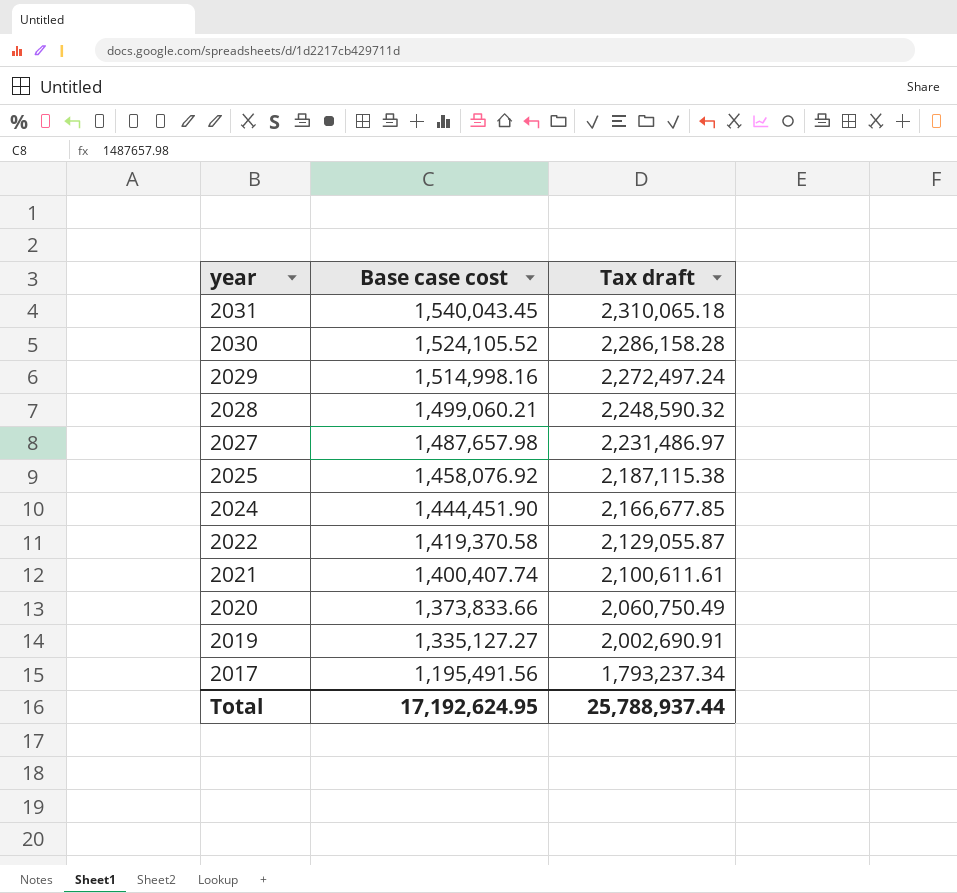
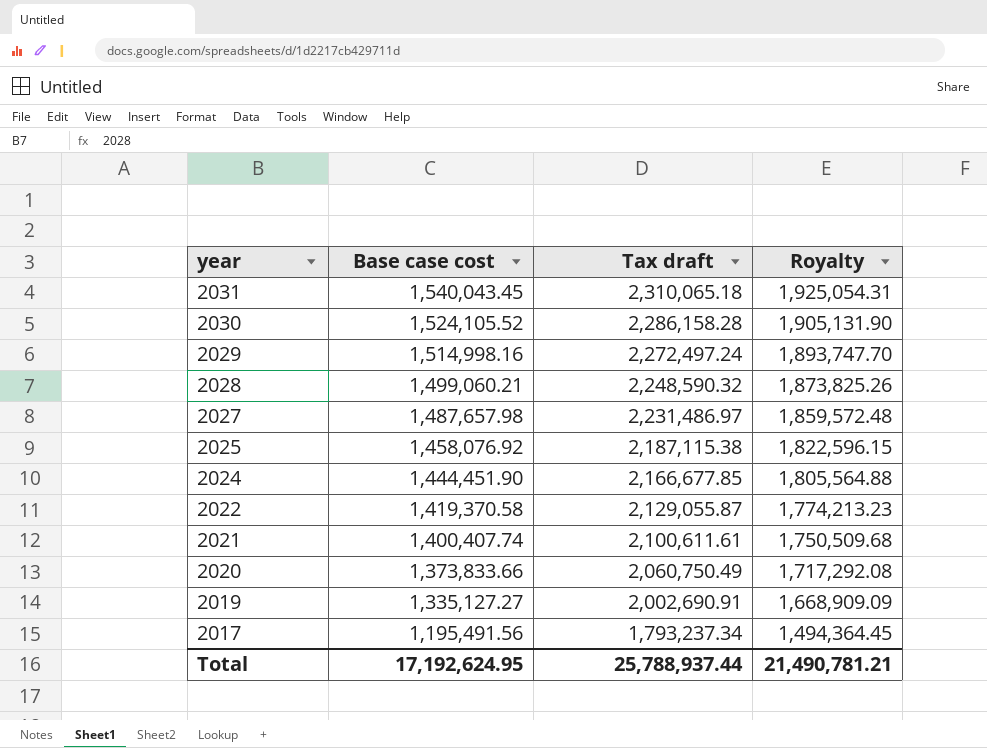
column Royalty | formula: none -> [Base case cost] * 1.25

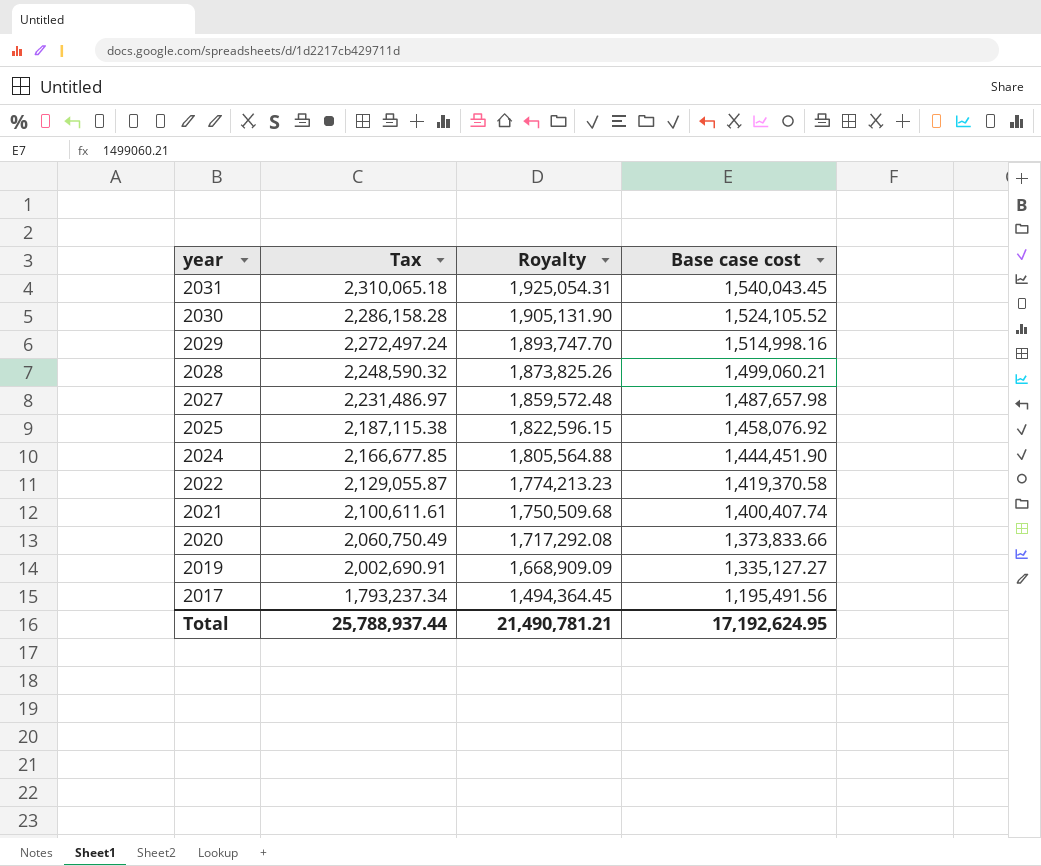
column name: Tax draft -> Tax
column Base case cost | position: 2 -> 4

